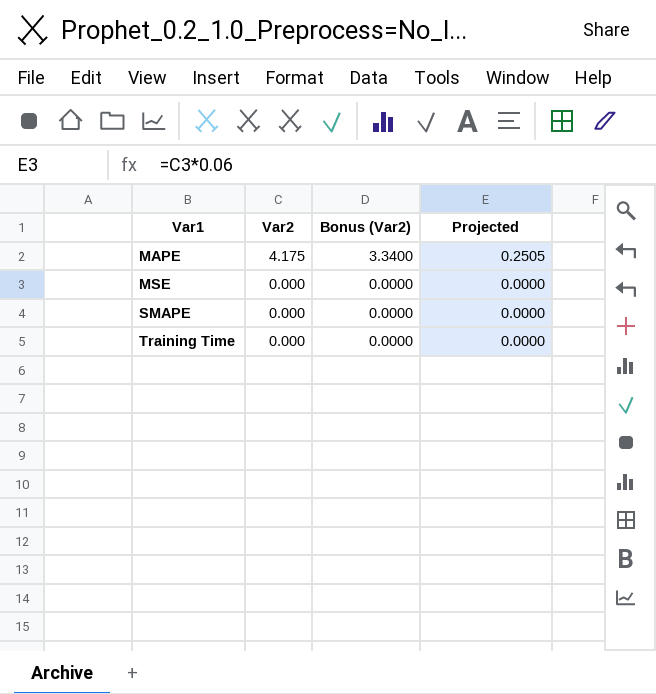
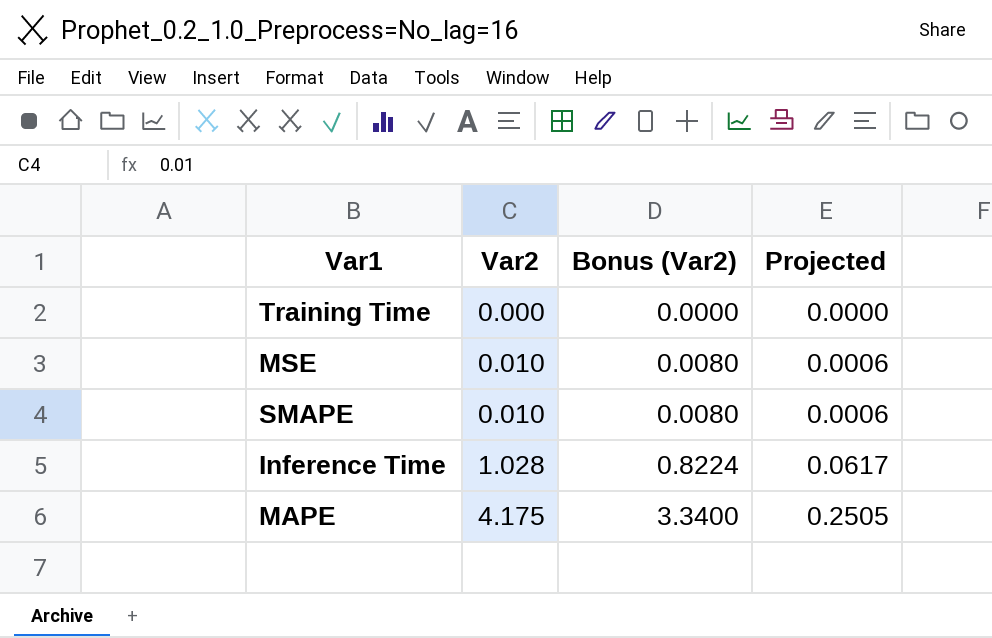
row order: Var1 ascending -> Var2 ascending
MSE | Var2: 0.000 -> 0.010
MSE | Bonus (Var2): 0.0000 -> 0.0080
MSE | Projected: 0.0000 -> 0.0006
SMAPE | Var2: 0.000 -> 0.010
SMAPE | Bonus (Var2): 0.0000 -> 0.0080
SMAPE | Projected: 0.0000 -> 0.0006
row Inference Time: none -> 1.028 | 0.8224 | 0.0617

